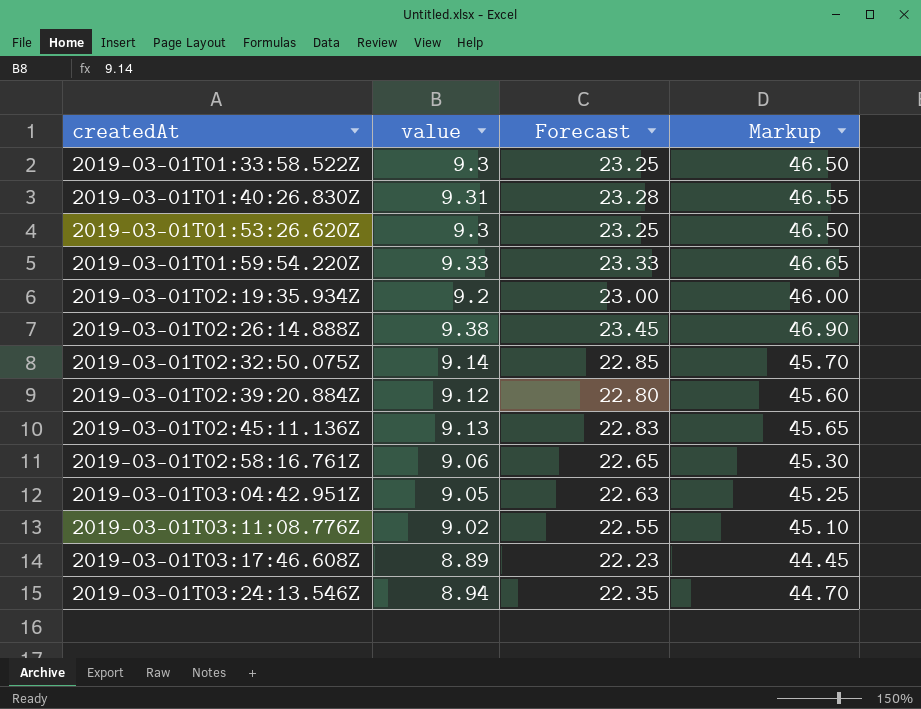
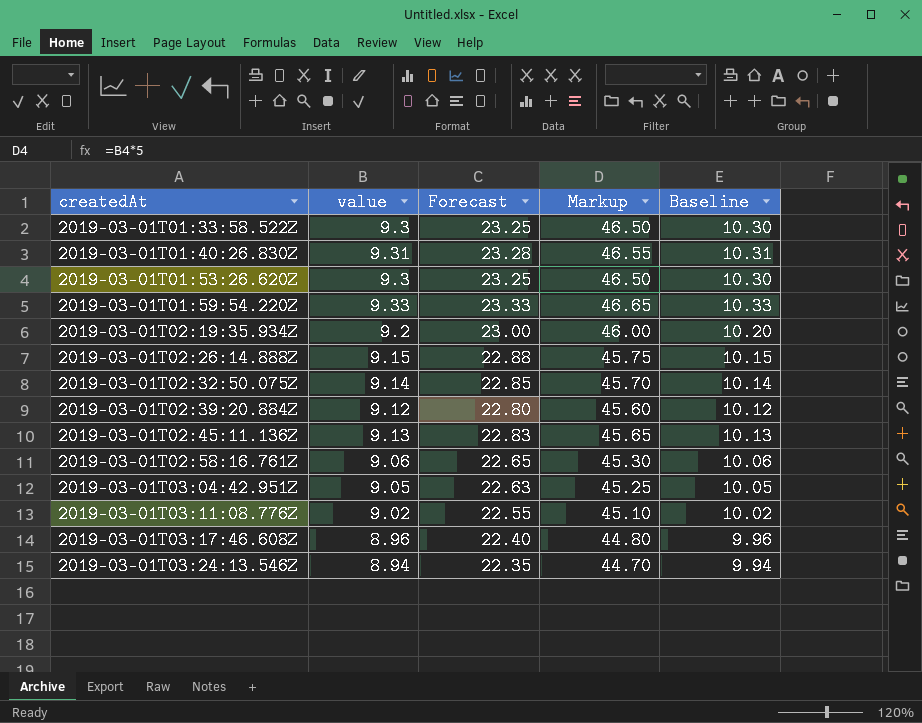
column Baseline | formula: none -> [value] + 1
2019-03-01T02:26:14.888Z | value: 9.38 -> 9.15
2019-03-01T02:26:14.888Z | Forecast: 23.45 -> 22.88
2019-03-01T02:26:14.888Z | Markup: 46.90 -> 45.75
2019-03-01T03:17:46.608Z | value: 8.89 -> 8.96
2019-03-01T03:17:46.608Z | Forecast: 22.23 -> 22.40
2019-03-01T03:17:46.608Z | Markup: 44.45 -> 44.80

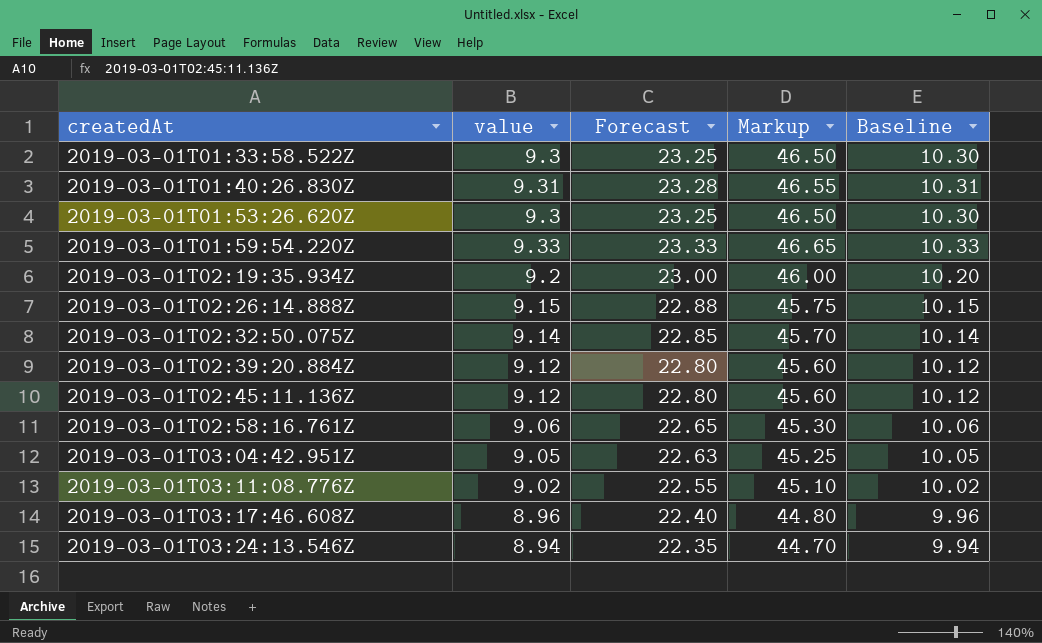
2019-03-01T02:45:11.136Z | value: 9.13 -> 9.12
2019-03-01T02:45:11.136Z | Forecast: 22.83 -> 22.80
2019-03-01T02:45:11.136Z | Markup: 45.65 -> 45.60
2019-03-01T02:45:11.136Z | Baseline: 10.13 -> 10.12

